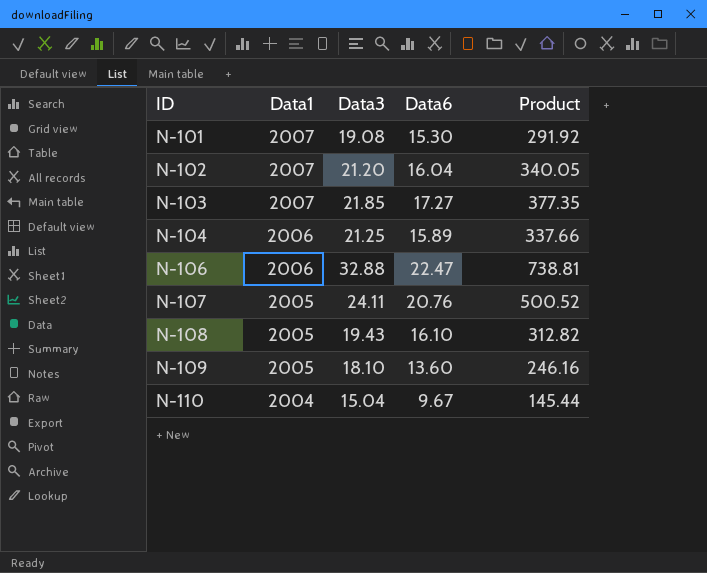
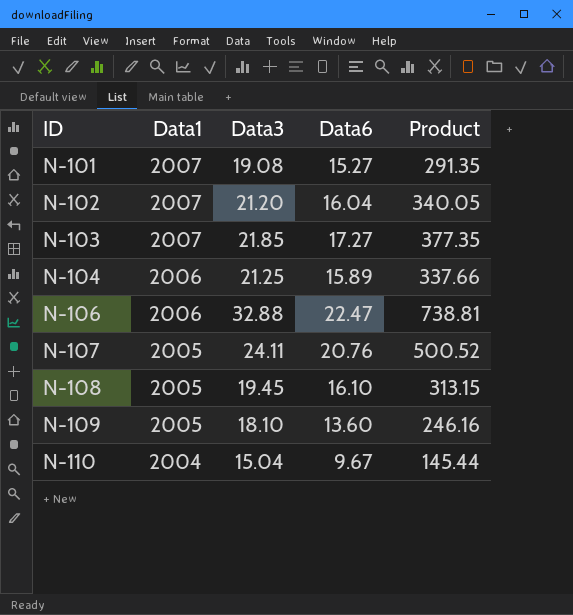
N-101 | Data6: 15.30 -> 15.27
N-101 | Product: 291.92 -> 291.35
N-108 | Data3: 19.43 -> 19.45
N-108 | Product: 312.82 -> 313.15

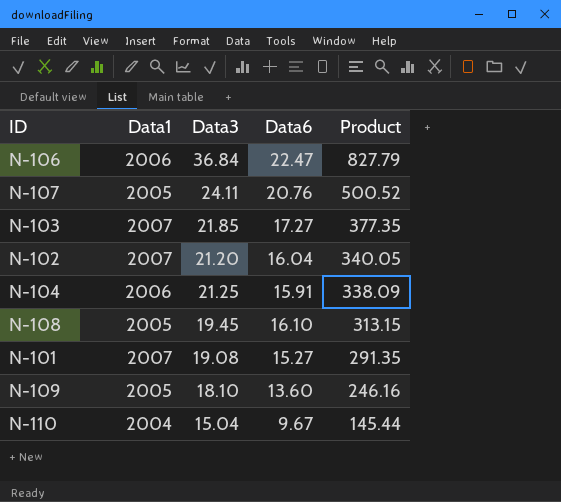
row order: ID ascending -> Product descending
N-106 | Data3: 32.88 -> 36.84
N-106 | Product: 738.81 -> 827.79
N-104 | Data6: 15.89 -> 15.91
N-104 | Product: 337.66 -> 338.09

